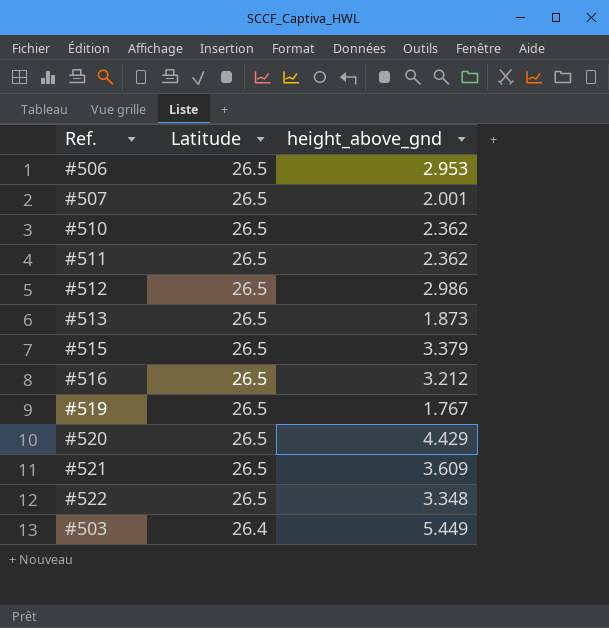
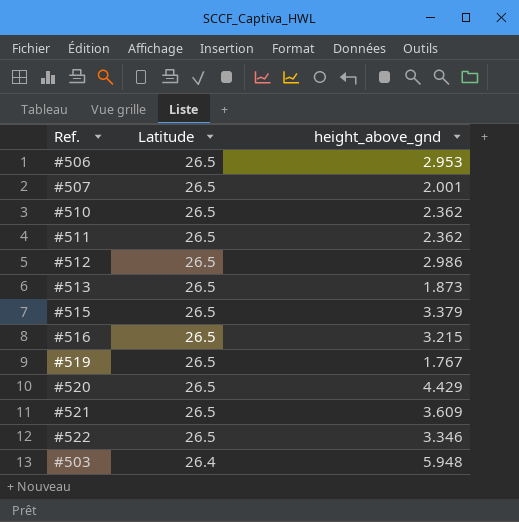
#516 | height_above_gnd: 3.212 -> 3.215
#522 | height_above_gnd: 3.348 -> 3.346
#503 | height_above_gnd: 5.449 -> 5.948

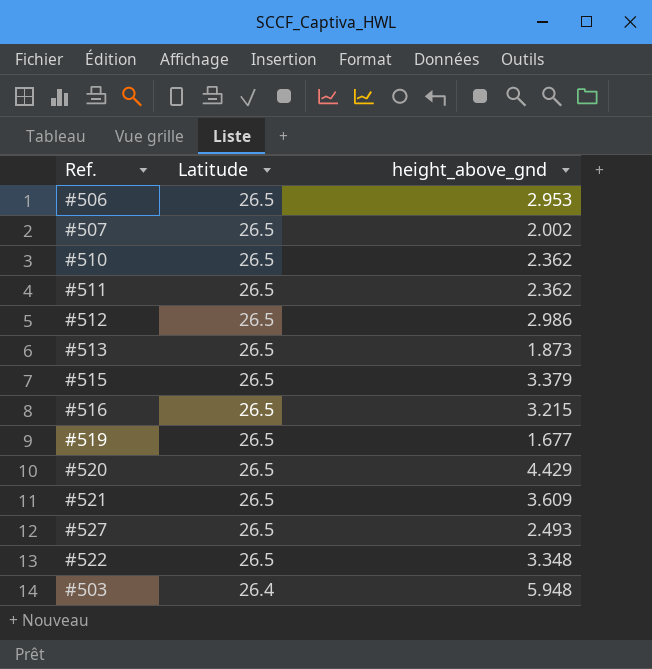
#507 | height_above_gnd: 2.001 -> 2.002
#519 | height_above_gnd: 1.767 -> 1.677
row #527: none -> 26.5 | 2.493
#522 | height_above_gnd: 3.346 -> 3.348

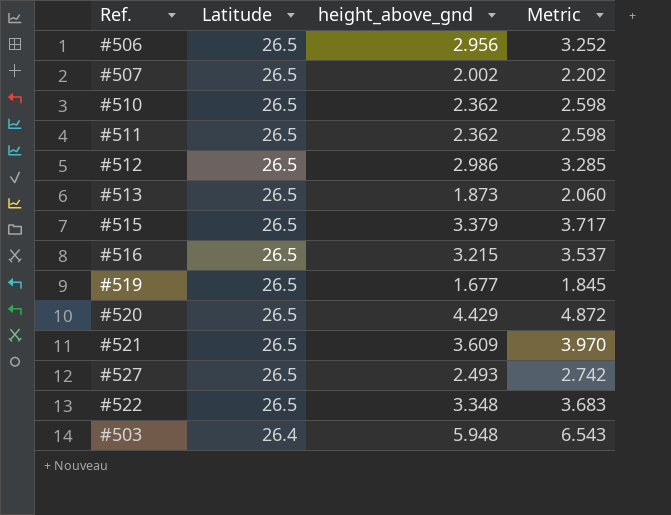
column Metric | formula: none -> [height_above_gnd] * 1.1
#506 | height_above_gnd: 2.953 -> 2.956

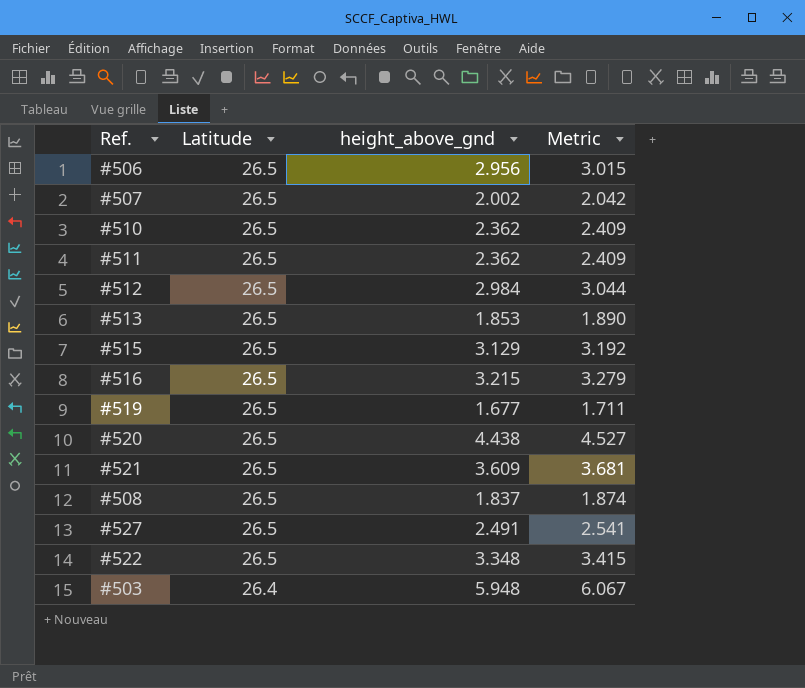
column Metric | formula: [height_above_gnd] * 1.1 -> [height_above_gnd] * 1.02
#512 | height_above_gnd: 2.986 -> 2.984
#513 | height_above_gnd: 1.873 -> 1.853
#515 | height_above_gnd: 3.379 -> 3.129
#520 | height_above_gnd: 4.429 -> 4.438
row #508: none -> 26.5 | 1.837 | 1.874
#527 | height_above_gnd: 2.493 -> 2.491

